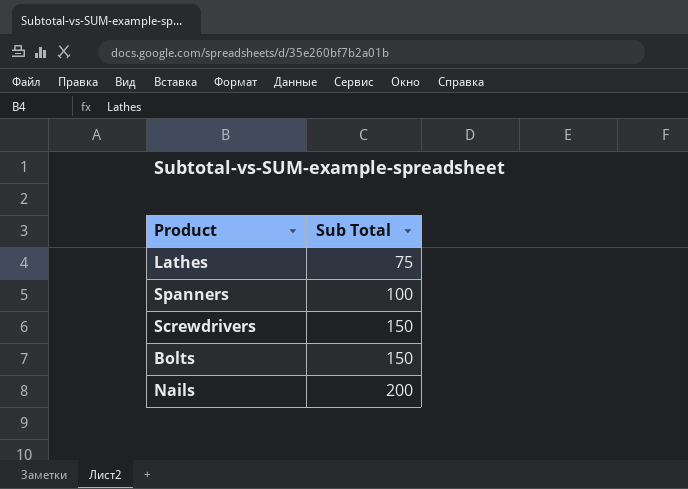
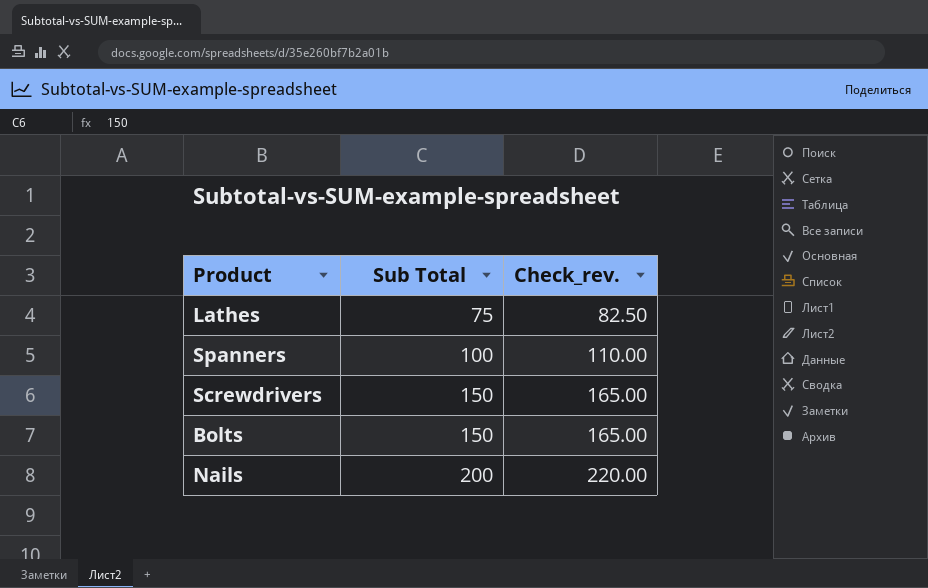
column Check_rev. | formula: none -> [Sub Total] * 1.1

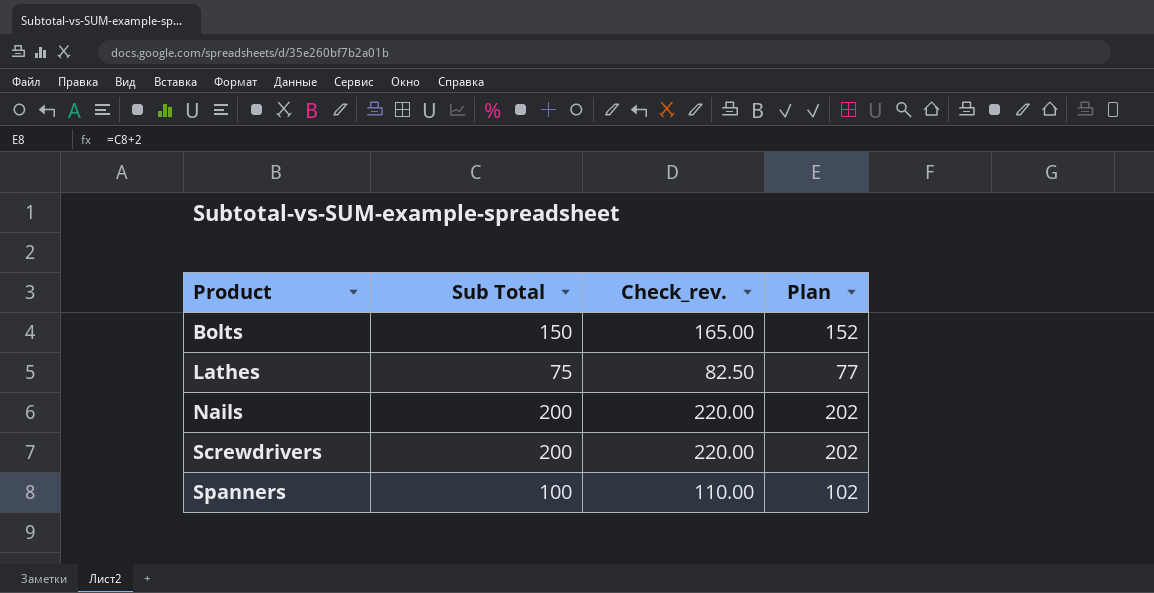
row order: Sub Total ascending -> Product ascending
column Plan | formula: none -> [Sub Total] + 2
Screwdrivers | Sub Total: 150 -> 200
Screwdrivers | Check_rev.: 165.00 -> 220.00

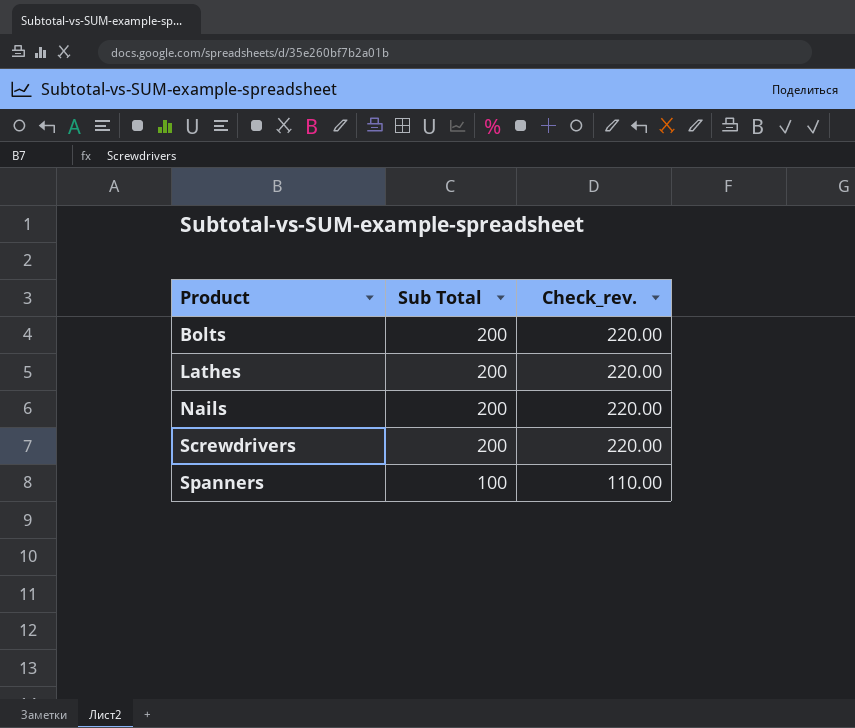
column Plan | formula: [Sub Total] + 2 -> none
Bolts | Sub Total: 150 -> 200
Bolts | Check_rev.: 165.00 -> 220.00
Lathes | Sub Total: 75 -> 200
Lathes | Check_rev.: 82.50 -> 220.00

